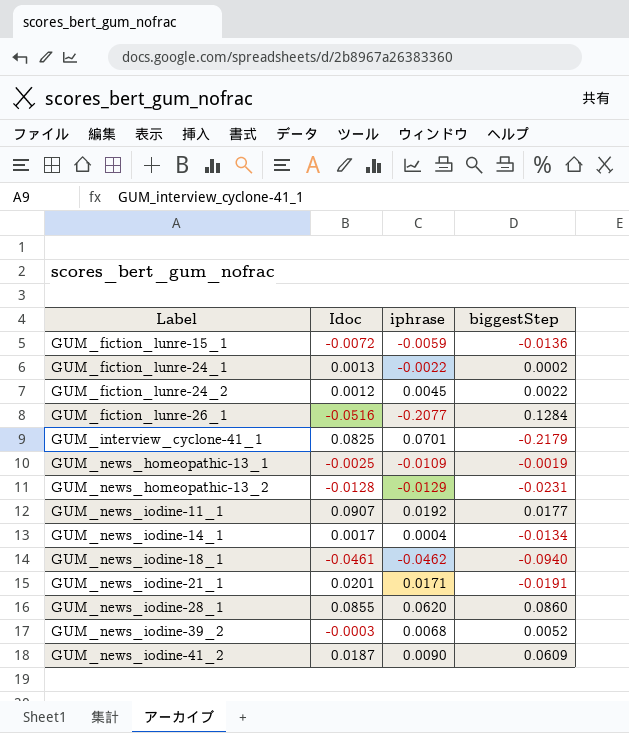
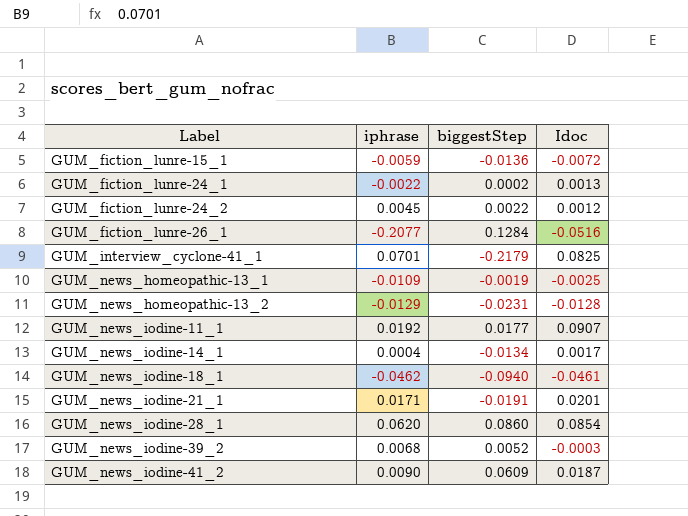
column Idoc | position: 2 -> 4
GUM_news_iodine-28_1 | Idoc: 0.0855 -> 0.0854

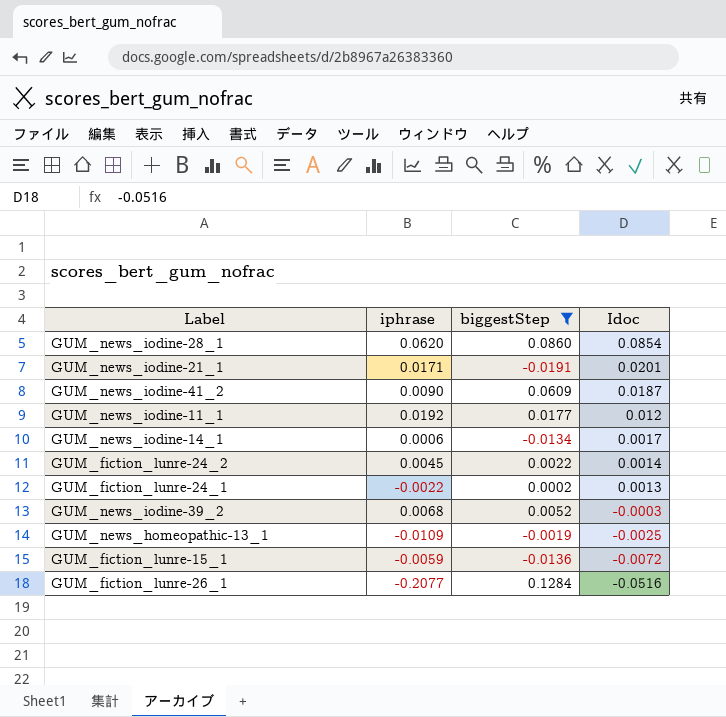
filter: none -> biggestStep >= -0.0191
row order: Label ascending -> Idoc descending
GUM_news_iodine-11_1 | Idoc: 0.0907 -> 0.012
GUM_news_iodine-14_1 | iphrase: 0.0004 -> 0.0006
GUM_fiction_lunre-24_2 | Idoc: 0.0012 -> 0.0014

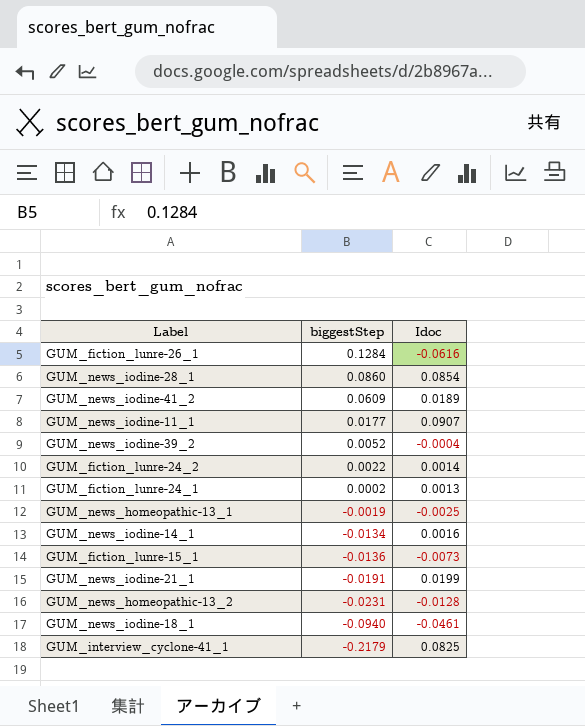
filter: biggestStep >= -0.0191 -> none
row order: Idoc descending -> biggestStep descending
column iphrase | position: 2 -> none
GUM_fiction_lunre-26_1 | Idoc: -0.0516 -> -0.0616
GUM_news_iodine-41_2 | Idoc: 0.0187 -> 0.0189
GUM_news_iodine-11_1 | Idoc: 0.012 -> 0.0907
GUM_news_iodine-39_2 | Idoc: -0.0003 -> -0.0004
GUM_news_iodine-14_1 | Idoc: 0.0017 -> 0.0016
GUM_fiction_lunre-15_1 | Idoc: -0.0072 -> -0.0073
GUM_news_iodine-21_1 | Idoc: 0.0201 -> 0.0199

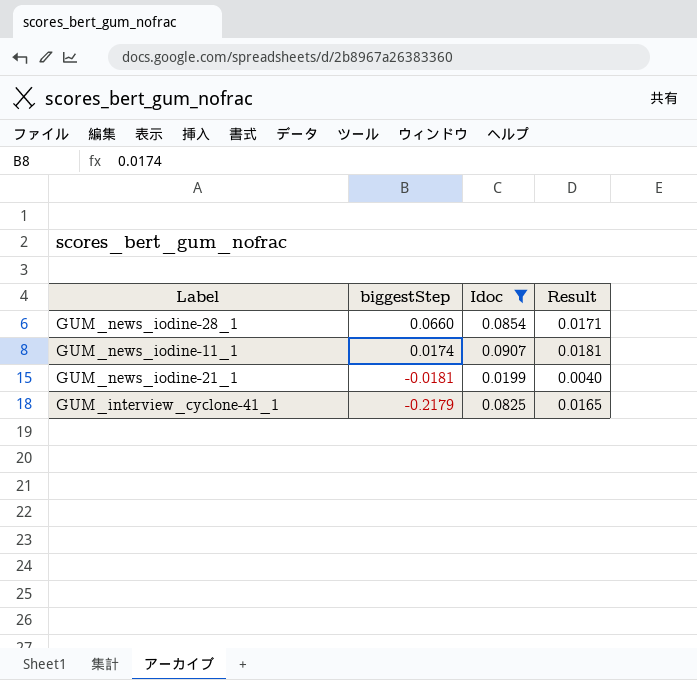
filter: none -> Idoc >= 0.0199
column Result | formula: none -> [Idoc] * 0.2
GUM_news_iodine-28_1 | biggestStep: 0.0860 -> 0.0660
GUM_news_iodine-11_1 | biggestStep: 0.0177 -> 0.0174
GUM_news_iodine-21_1 | biggestStep: -0.0191 -> -0.0181

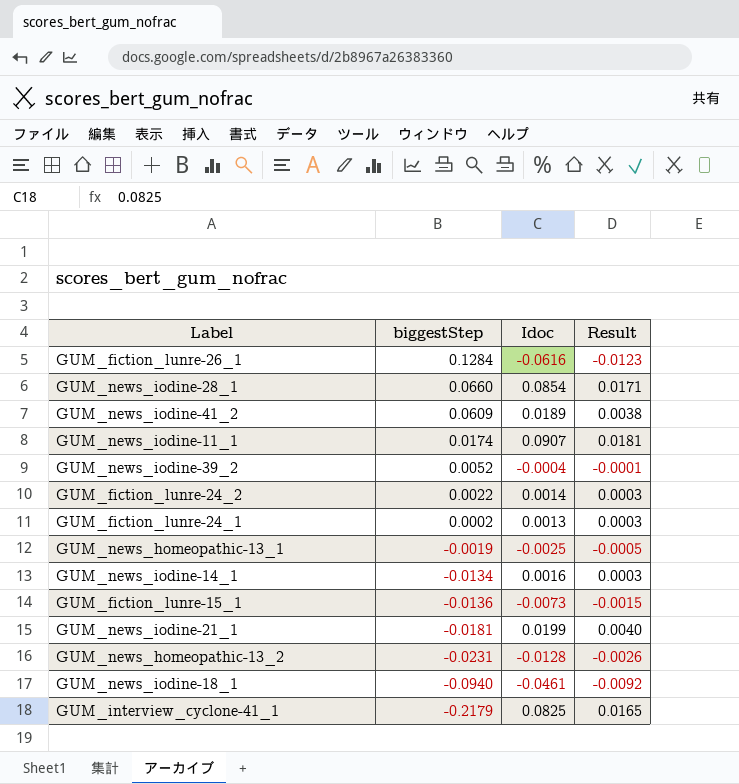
filter: Idoc >= 0.0199 -> none

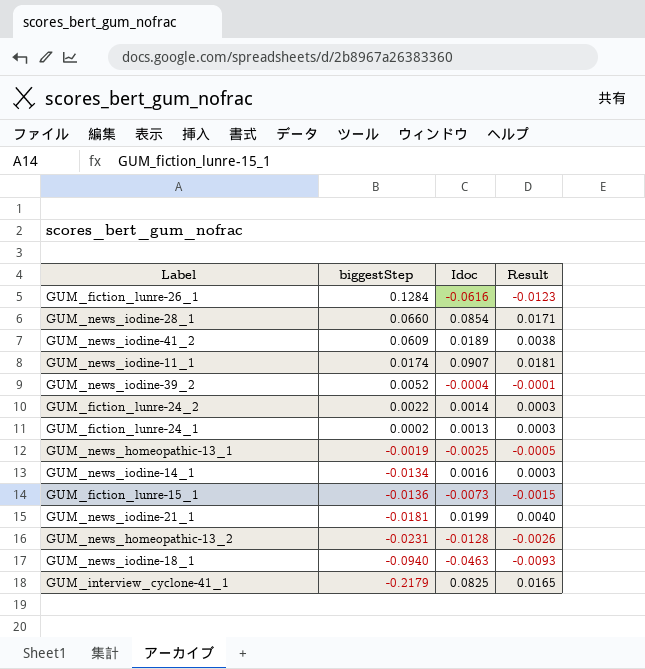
GUM_news_iodine-18_1 | Idoc: -0.0461 -> -0.0463
GUM_news_iodine-18_1 | Result: -0.0092 -> -0.0093

